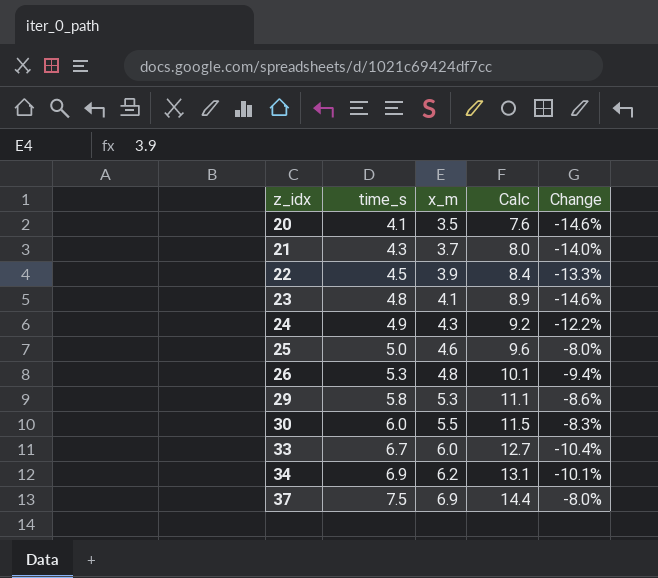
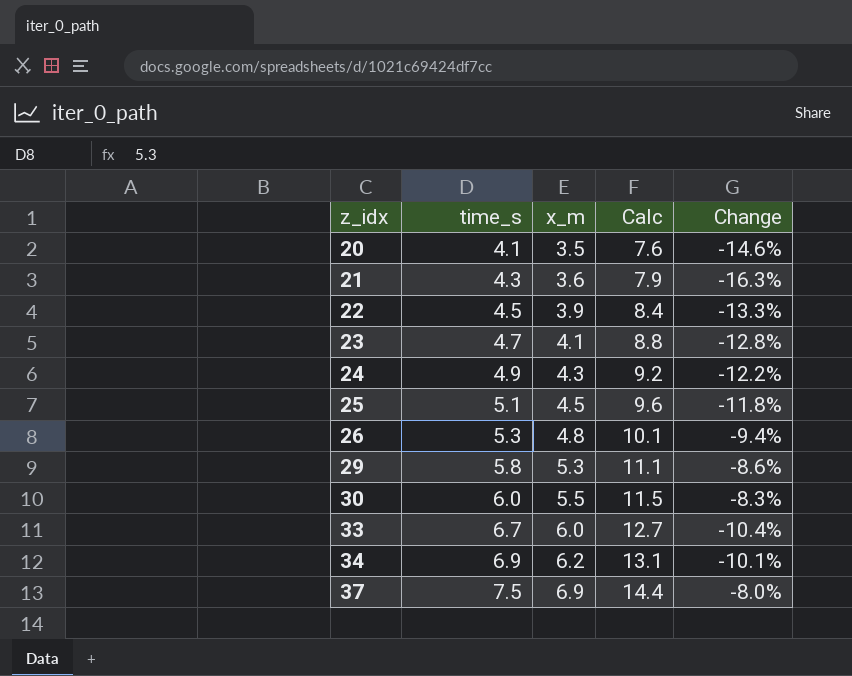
21 | x_m: 3.7 -> 3.6
21 | Calc: 8.0 -> 7.9
21 | Change: -14.0% -> -16.3%
23 | time_s: 4.8 -> 4.7
23 | Calc: 8.9 -> 8.8
23 | Change: -14.6% -> -12.8%
25 | time_s: 5.0 -> 5.1
25 | x_m: 4.6 -> 4.5
25 | Change: -8.0% -> -11.8%

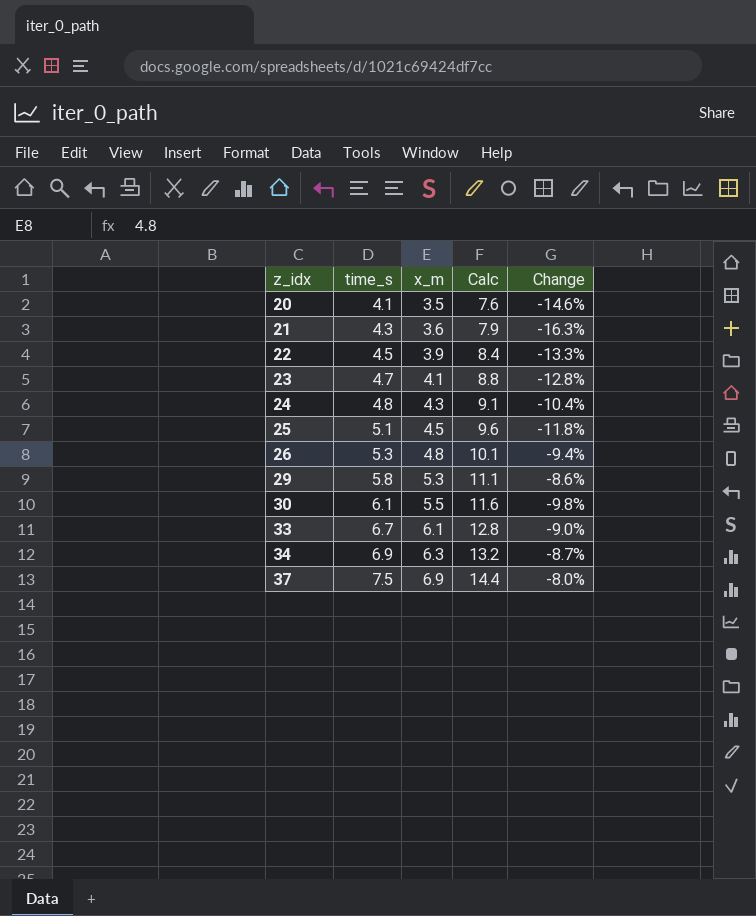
24 | time_s: 4.9 -> 4.8
24 | Calc: 9.2 -> 9.1
24 | Change: -12.2% -> -10.4%
30 | time_s: 6.0 -> 6.1
30 | Calc: 11.5 -> 11.6
30 | Change: -8.3% -> -9.8%
33 | x_m: 6.0 -> 6.1
33 | Calc: 12.7 -> 12.8
33 | Change: -10.4% -> -9.0%
34 | x_m: 6.2 -> 6.3
34 | Calc: 13.1 -> 13.2
34 | Change: -10.1% -> -8.7%

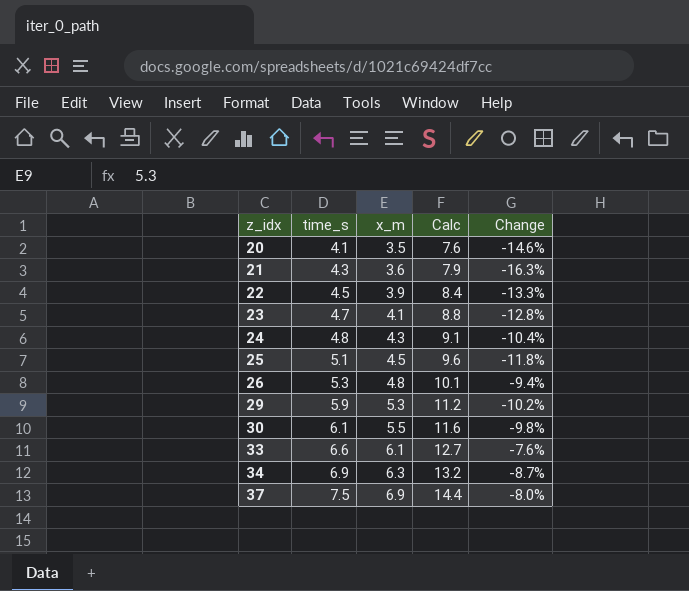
29 | time_s: 5.8 -> 5.9
29 | Calc: 11.1 -> 11.2
29 | Change: -8.6% -> -10.2%
33 | time_s: 6.7 -> 6.6
33 | Calc: 12.8 -> 12.7
33 | Change: -9.0% -> -7.6%

